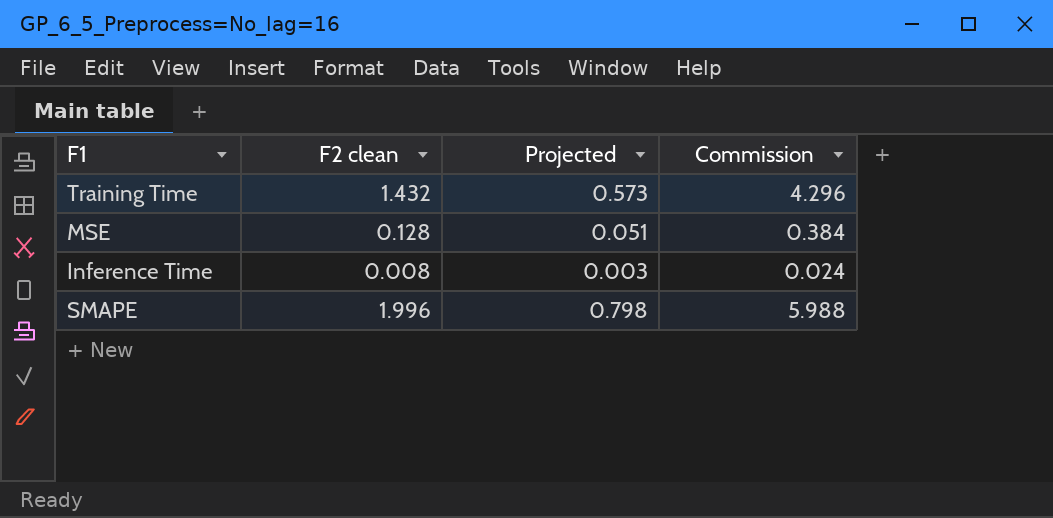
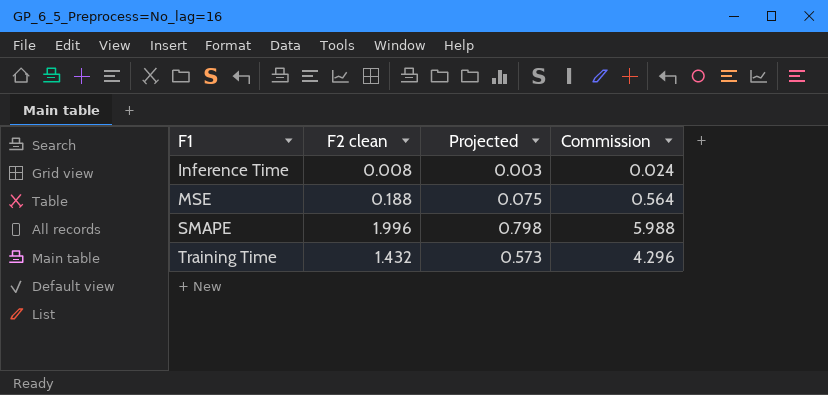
row order: none -> F1 ascending
MSE | F2 clean: 0.128 -> 0.188
MSE | Projected: 0.051 -> 0.075
MSE | Commission: 0.384 -> 0.564

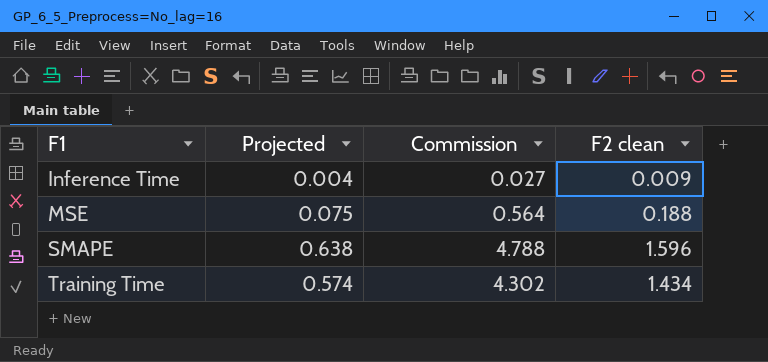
column F2 clean | position: 2 -> 4
Inference Time | Projected: 0.003 -> 0.004
Inference Time | Commission: 0.024 -> 0.027
Inference Time | F2 clean: 0.008 -> 0.009
SMAPE | Projected: 0.798 -> 0.638
SMAPE | Commission: 5.988 -> 4.788
SMAPE | F2 clean: 1.996 -> 1.596
Training Time | Projected: 0.573 -> 0.574
Training Time | Commission: 4.296 -> 4.302
Training Time | F2 clean: 1.432 -> 1.434

